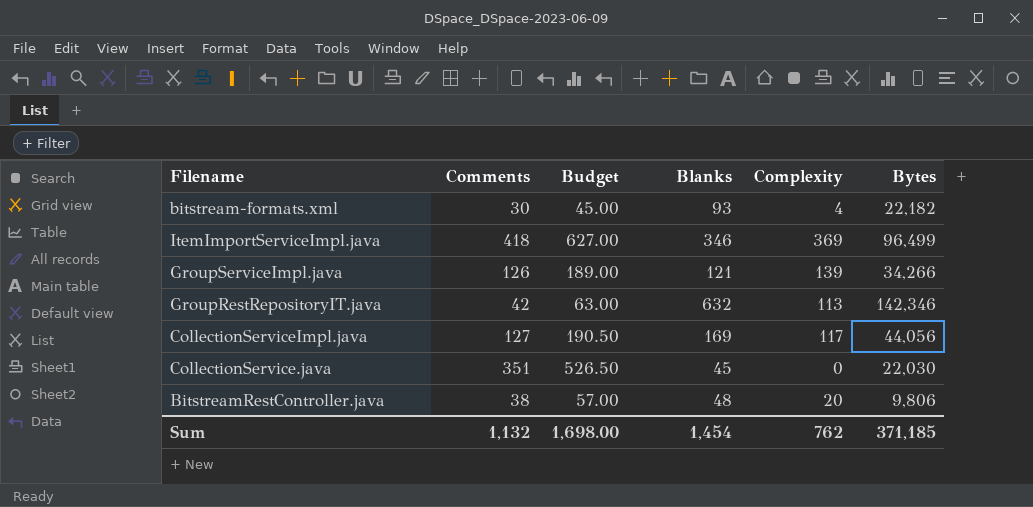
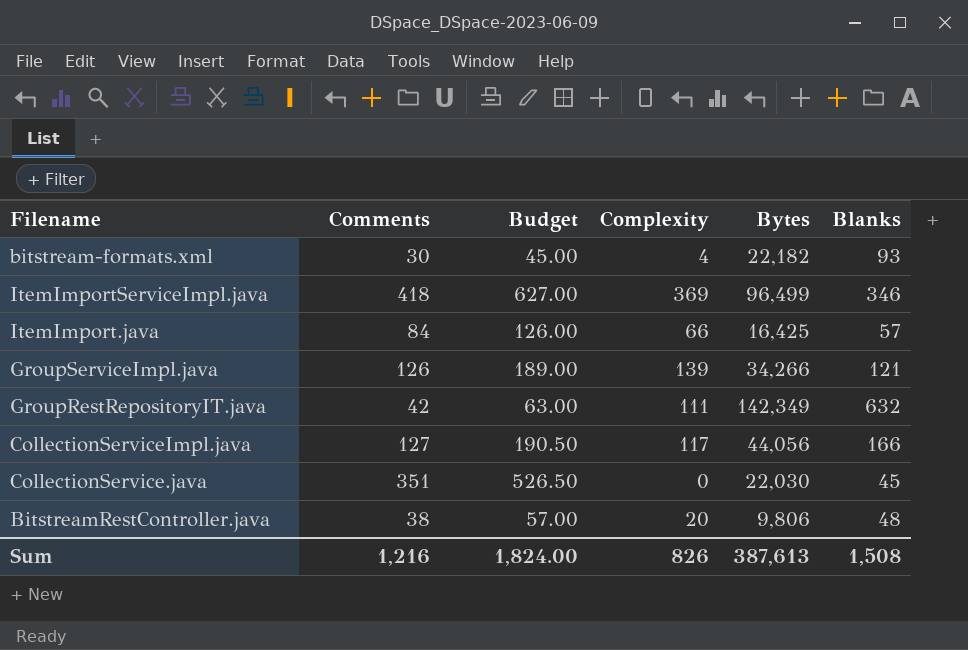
column Blanks | position: 4 -> 6
row ItemImport.java: none -> 84 | 126.00 | 66 | 16,425 | 57
GroupRestRepositoryIT.java | Complexity: 113 -> 111
GroupRestRepositoryIT.java | Bytes: 142,346 -> 142,349
CollectionServiceImpl.java | Blanks: 169 -> 166
Sum | Comments: 1,132 -> 1,216
Sum | Budget: 1,698.00 -> 1,824.00
Sum | Complexity: 762 -> 826
Sum | Bytes: 371,185 -> 387,613
Sum | Blanks: 1,454 -> 1,508

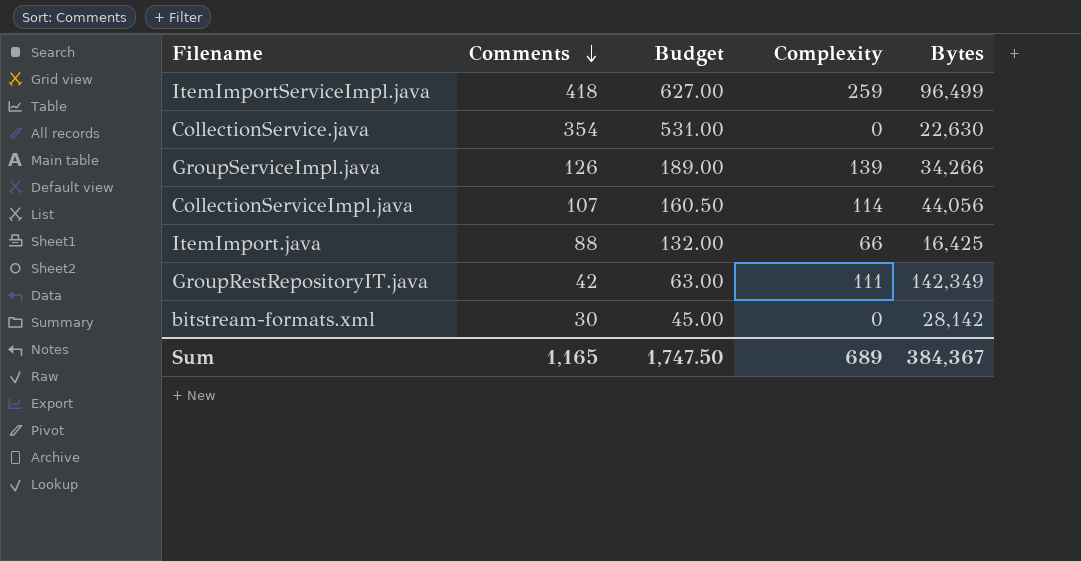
row order: none -> Comments descending
column Blanks | position: 6 -> none
row BitstreamRestController.java: 38 | 57.00 | 20 | 9,806 | 48 -> none
ItemImportServiceImpl.java | Complexity: 369 -> 259
CollectionService.java | Comments: 351 -> 354
CollectionService.java | Budget: 526.50 -> 531.00
CollectionService.java | Bytes: 22,030 -> 22,630
CollectionServiceImpl.java | Comments: 127 -> 107
CollectionServiceImpl.java | Budget: 190.50 -> 160.50
CollectionServiceImpl.java | Complexity: 117 -> 114
ItemImport.java | Comments: 84 -> 88
ItemImport.java | Budget: 126.00 -> 132.00
bitstream-formats.xml | Complexity: 4 -> 0
bitstream-formats.xml | Bytes: 22,182 -> 28,142
Sum | Comments: 1,216 -> 1,165
Sum | Budget: 1,824.00 -> 1,747.50
Sum | Complexity: 826 -> 689
Sum | Bytes: 387,613 -> 384,367

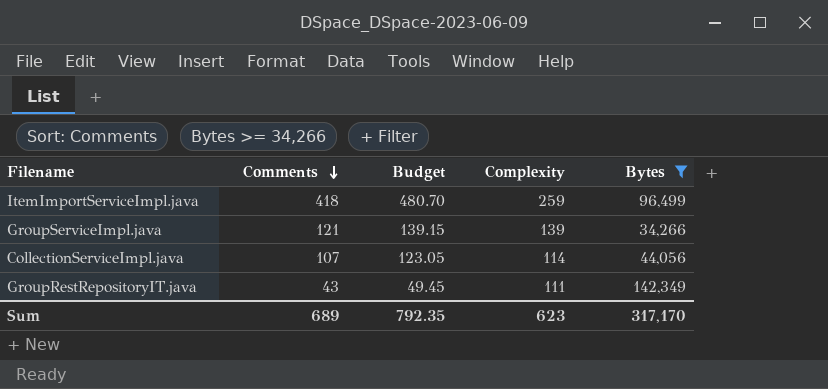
filter: none -> Bytes >= 34,266
column Budget | formula: [Comments] * 1.5 -> [Comments] * 1.15
GroupServiceImpl.java | Comments: 126 -> 121
GroupRestRepositoryIT.java | Comments: 42 -> 43
Sum | Comments: 1,165 -> 689
Sum | Budget: 1,747.50 -> 792.35
Sum | Complexity: 689 -> 623
Sum | Bytes: 384,367 -> 317,170

